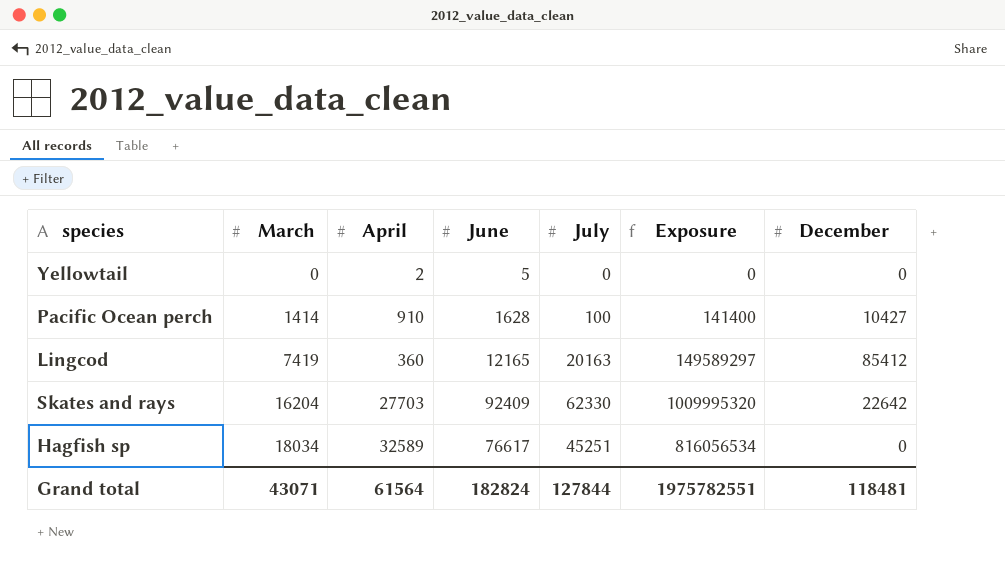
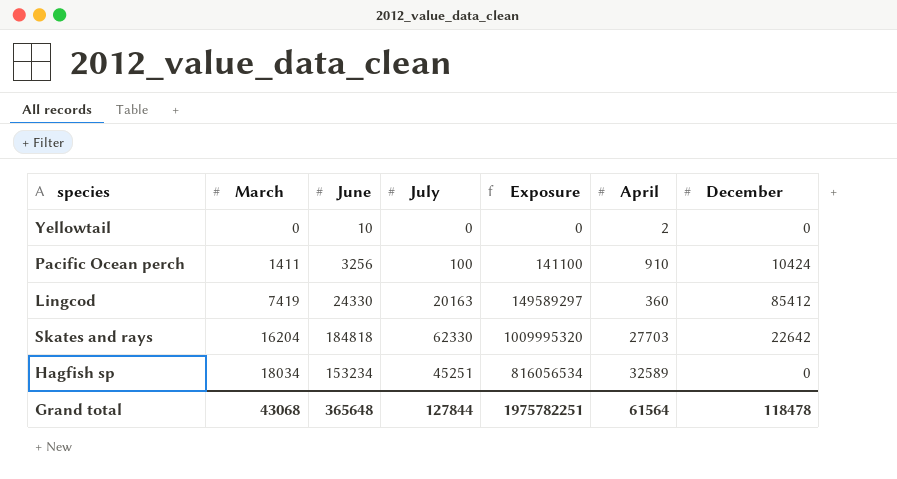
column April | position: 3 -> 6
Yellowtail | June: 5 -> 10
Pacific Ocean perch | March: 1414 -> 1411
Pacific Ocean perch | June: 1628 -> 3256
Pacific Ocean perch | Exposure: 141400 -> 141100
Pacific Ocean perch | December: 10427 -> 10424
Lingcod | June: 12165 -> 24330
Skates and rays | June: 92409 -> 184818
Hagfish sp | June: 76617 -> 153234
Grand total | March: 43071 -> 43068
Grand total | June: 182824 -> 365648
Grand total | Exposure: 1975782551 -> 1975782251
Grand total | December: 118481 -> 118478

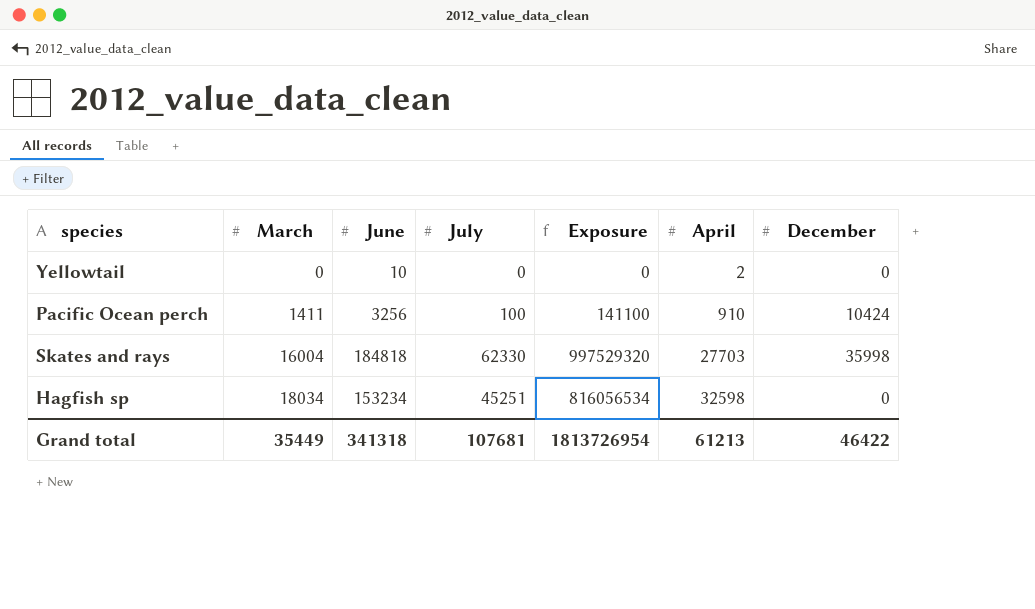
row Lingcod: 7419 | 24330 | 20163 | 149589297 | 360 | 85412 -> none
Skates and rays | March: 16204 -> 16004
Skates and rays | Exposure: 1009995320 -> 997529320
Skates and rays | December: 22642 -> 35998
Hagfish sp | April: 32589 -> 32598
Grand total | March: 43068 -> 35449
Grand total | June: 365648 -> 341318
Grand total | July: 127844 -> 107681
Grand total | Exposure: 1975782251 -> 1813726954
Grand total | April: 61564 -> 61213
Grand total | December: 118478 -> 46422

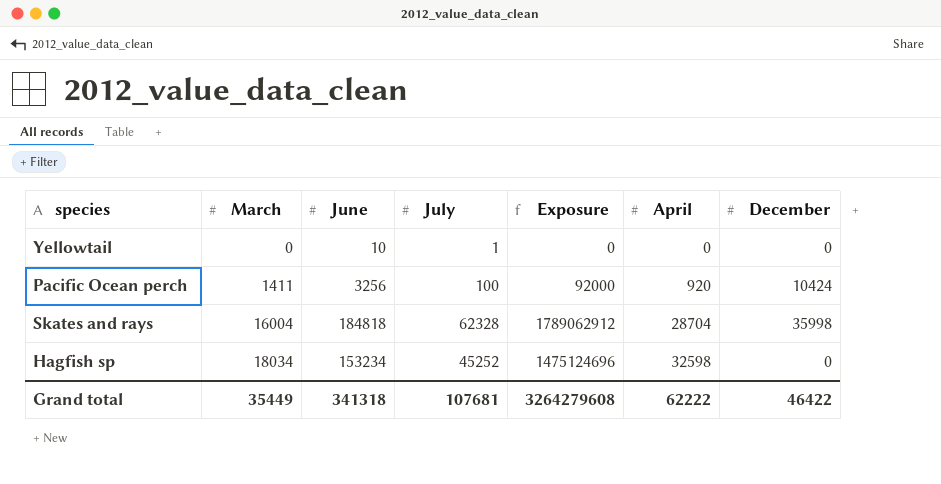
column Exposure | formula: [March] * [July] -> [July] * [April]
Yellowtail | July: 0 -> 1
Yellowtail | April: 2 -> 0
Pacific Ocean perch | April: 910 -> 920
Skates and rays | July: 62330 -> 62328
Skates and rays | April: 27703 -> 28704
Hagfish sp | July: 45251 -> 45252
Grand total | Exposure: 1813726954 -> 3264279608
Grand total | April: 61213 -> 62222

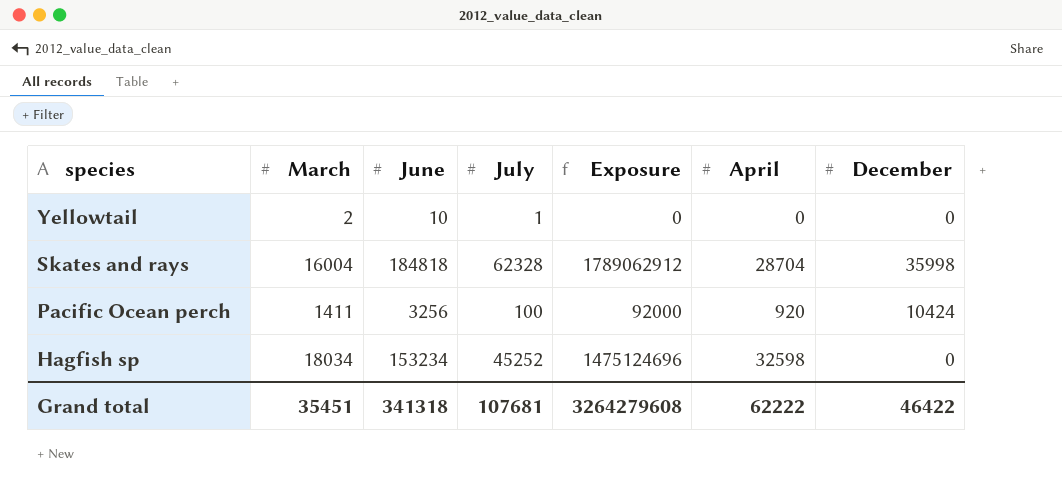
row order: March ascending -> species descending
Yellowtail | March: 0 -> 2
Grand total | March: 35449 -> 35451

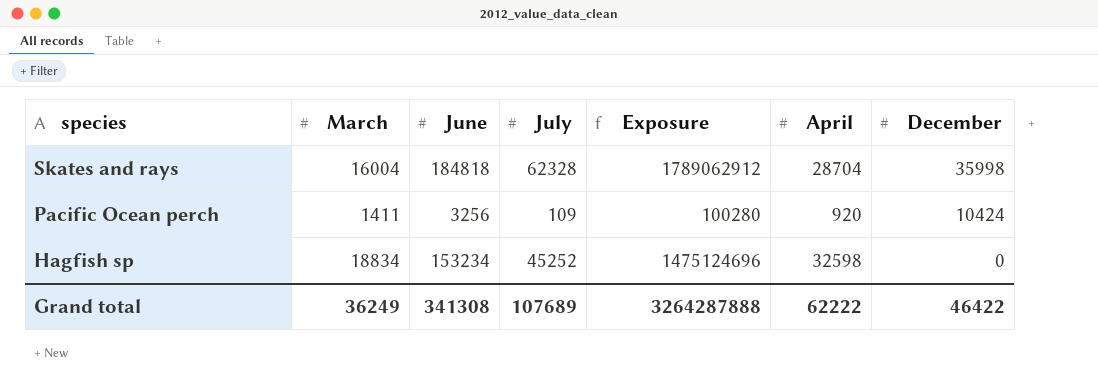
row Yellowtail: 2 | 10 | 1 | 0 | 0 | 0 -> none
Pacific Ocean perch | July: 100 -> 109
Pacific Ocean perch | Exposure: 92000 -> 100280
Hagfish sp | March: 18034 -> 18834
Grand total | March: 35451 -> 36249
Grand total | June: 341318 -> 341308
Grand total | July: 107681 -> 107689
Grand total | Exposure: 3264279608 -> 3264287888

